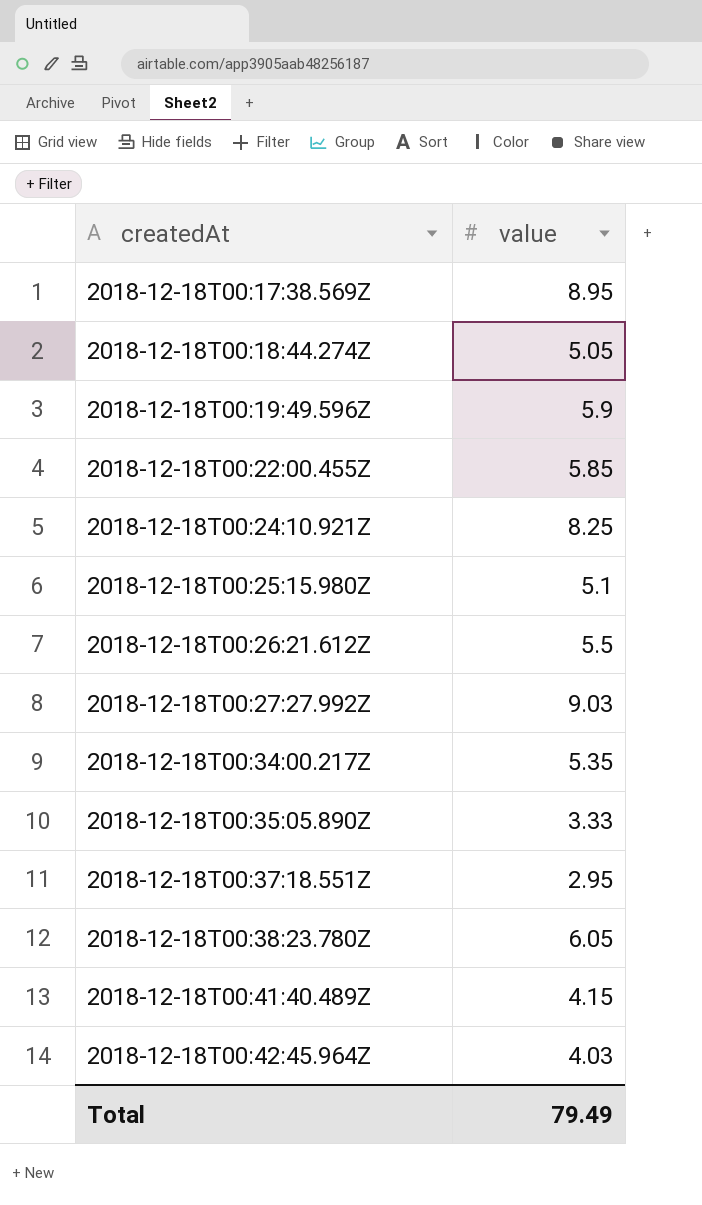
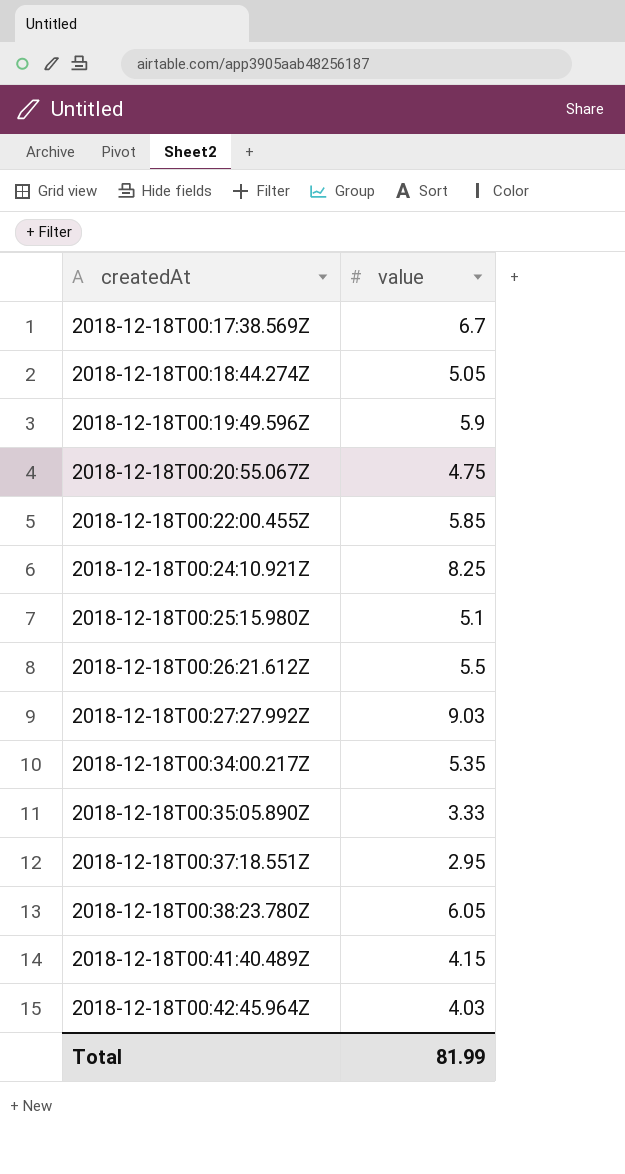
2018-12-18T00:17:38.569Z | value: 8.95 -> 6.7
row 2018-12-18T00:20:55.067Z: none -> 4.75
Total | value: 79.49 -> 81.99

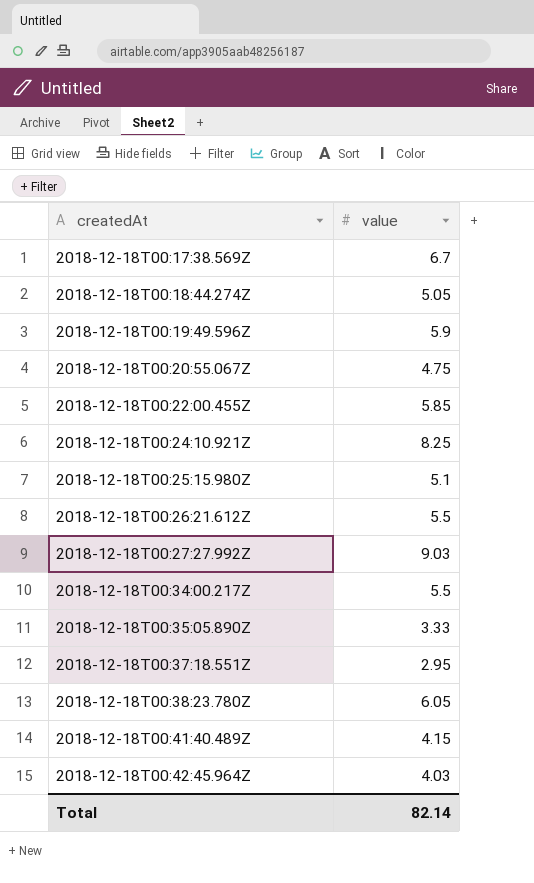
2018-12-18T00:34:00.217Z | value: 5.35 -> 5.5
Total | value: 81.99 -> 82.14

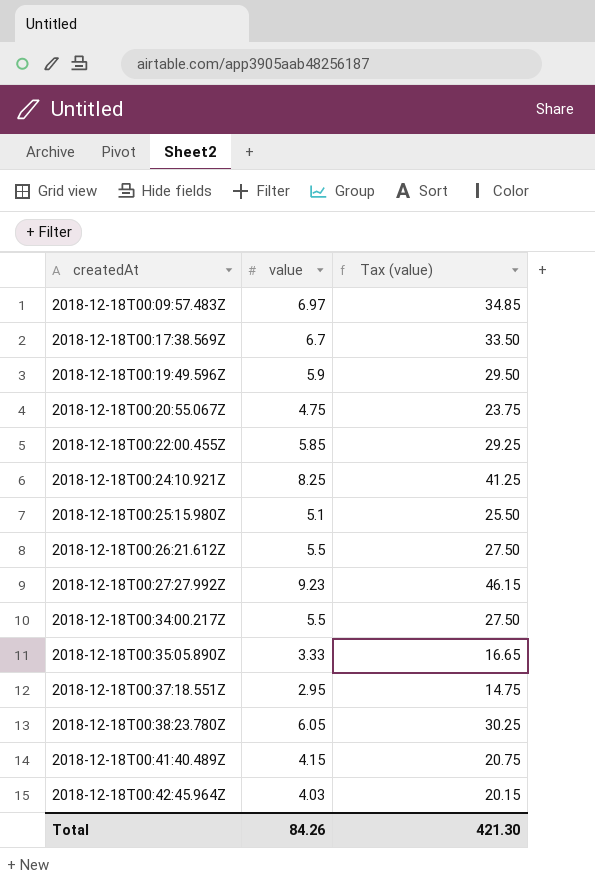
column Tax (value) | formula: none -> [value] * 5
row 2018-12-18T00:18:44.274Z: 5.05 -> none
row 2018-12-18T00:09:57.483Z: none -> 6.97 | 34.85
2018-12-18T00:27:27.992Z | value: 9.03 -> 9.23
Total | value: 82.14 -> 84.26

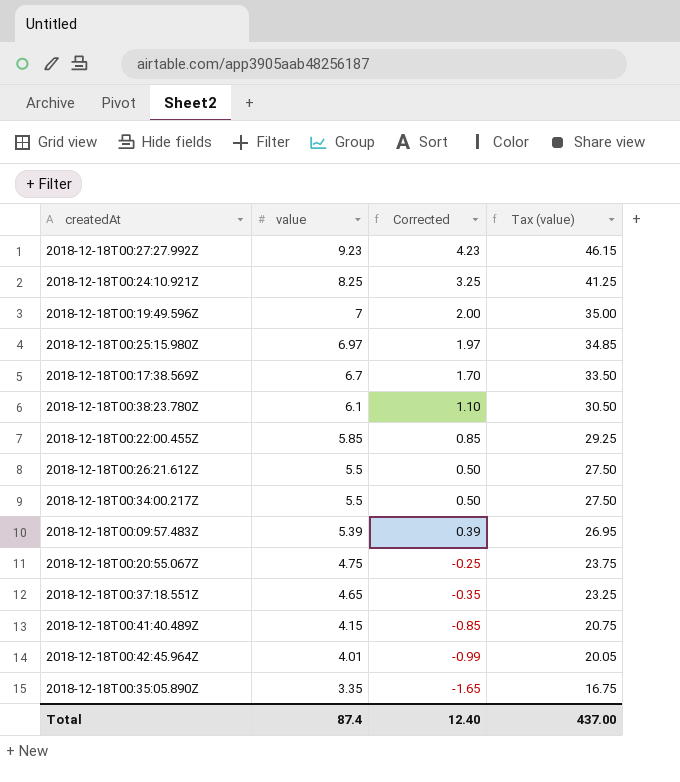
row order: createdAt ascending -> value descending
column Corrected | formula: none -> [value] - 5
2018-12-18T00:19:49.596Z | value: 5.9 -> 7
2018-12-18T00:19:49.596Z | Tax (value): 29.50 -> 35.00
2018-12-18T00:25:15.980Z | value: 5.1 -> 6.97
2018-12-18T00:25:15.980Z | Tax (value): 25.50 -> 34.85
2018-12-18T00:38:23.780Z | value: 6.05 -> 6.1
2018-12-18T00:38:23.780Z | Tax (value): 30.25 -> 30.50
2018-12-18T00:09:57.483Z | value: 6.97 -> 5.39
2018-12-18T00:09:57.483Z | Tax (value): 34.85 -> 26.95
2018-12-18T00:37:18.551Z | value: 2.95 -> 4.65
2018-12-18T00:37:18.551Z | Tax (value): 14.75 -> 23.25
2018-12-18T00:42:45.964Z | value: 4.03 -> 4.01
2018-12-18T00:42:45.964Z | Tax (value): 20.15 -> 20.05
2018-12-18T00:35:05.890Z | value: 3.33 -> 3.35
2018-12-18T00:35:05.890Z | Tax (value): 16.65 -> 16.75
Total | value: 84.26 -> 87.4
Total | Tax (value): 421.30 -> 437.00

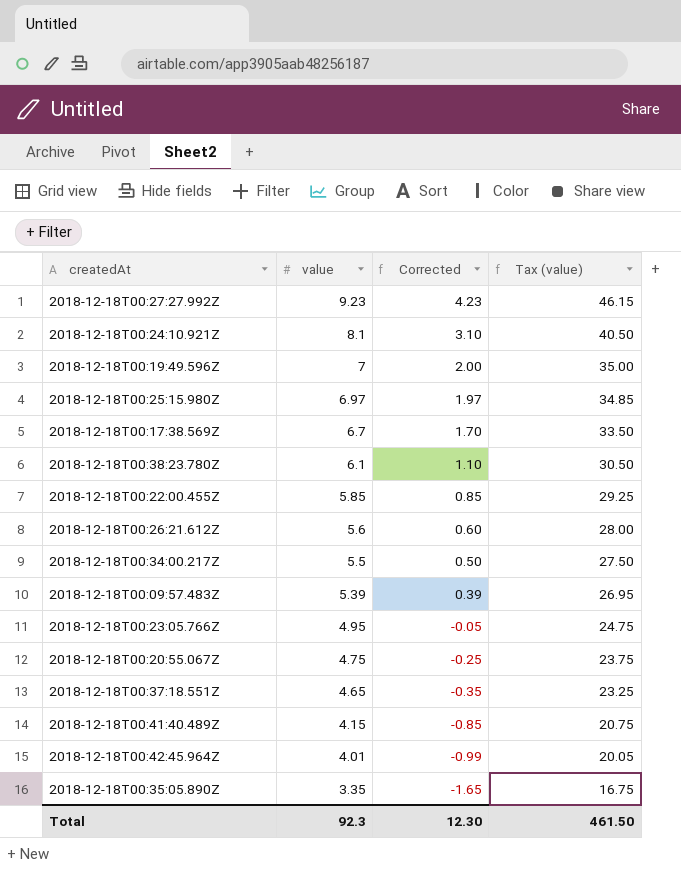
2018-12-18T00:24:10.921Z | value: 8.25 -> 8.1
2018-12-18T00:24:10.921Z | Corrected: 3.25 -> 3.10
2018-12-18T00:24:10.921Z | Tax (value): 41.25 -> 40.50
2018-12-18T00:26:21.612Z | value: 5.5 -> 5.6
2018-12-18T00:26:21.612Z | Corrected: 0.50 -> 0.60
2018-12-18T00:26:21.612Z | Tax (value): 27.50 -> 28.00
row 2018-12-18T00:23:05.766Z: none -> 4.95 | -0.05 | 24.75
Total | value: 87.4 -> 92.3
Total | Corrected: 12.40 -> 12.30
Total | Tax (value): 437.00 -> 461.50

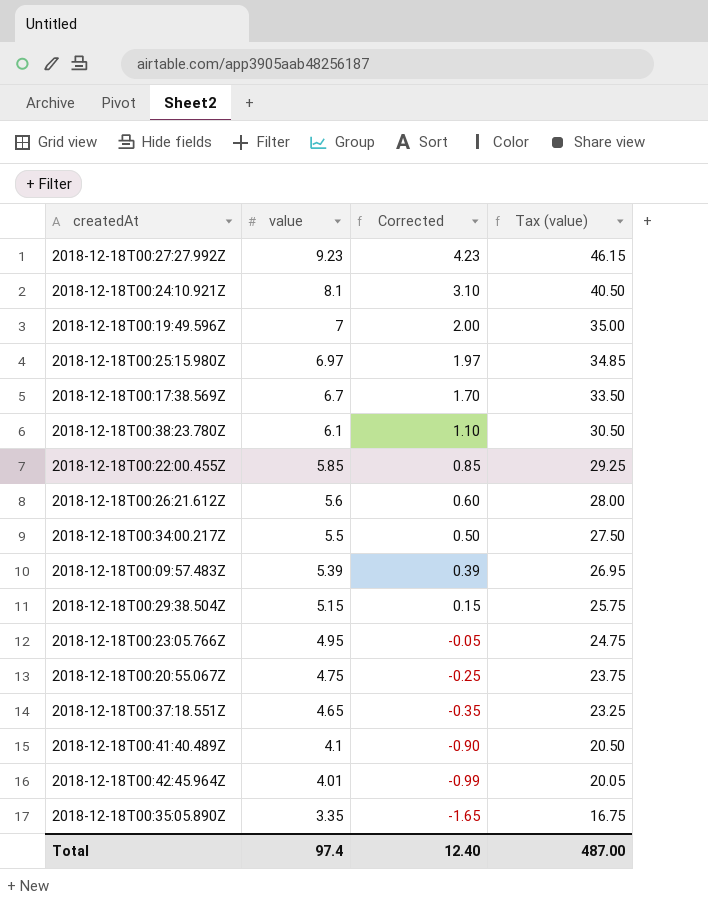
row 2018-12-18T00:29:38.504Z: none -> 5.15 | 0.15 | 25.75
2018-12-18T00:41:40.489Z | value: 4.15 -> 4.1
2018-12-18T00:41:40.489Z | Corrected: -0.85 -> -0.90
2018-12-18T00:41:40.489Z | Tax (value): 20.75 -> 20.50
Total | value: 92.3 -> 97.4
Total | Corrected: 12.30 -> 12.40
Total | Tax (value): 461.50 -> 487.00

